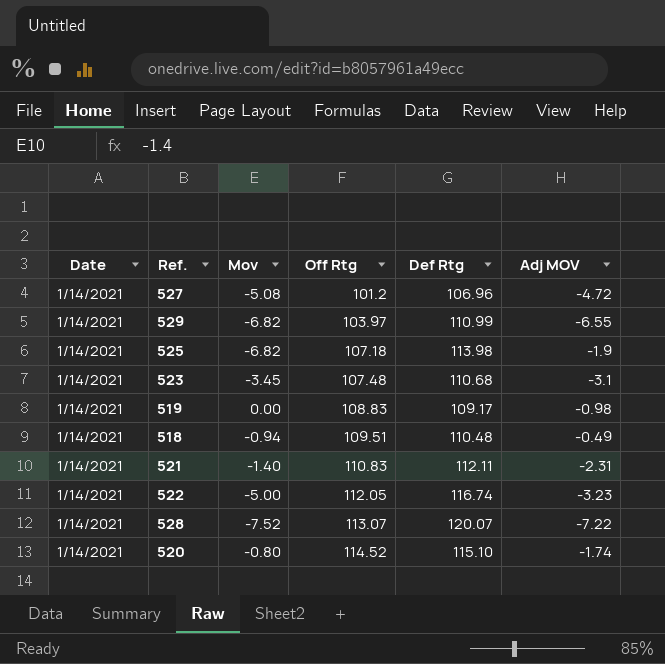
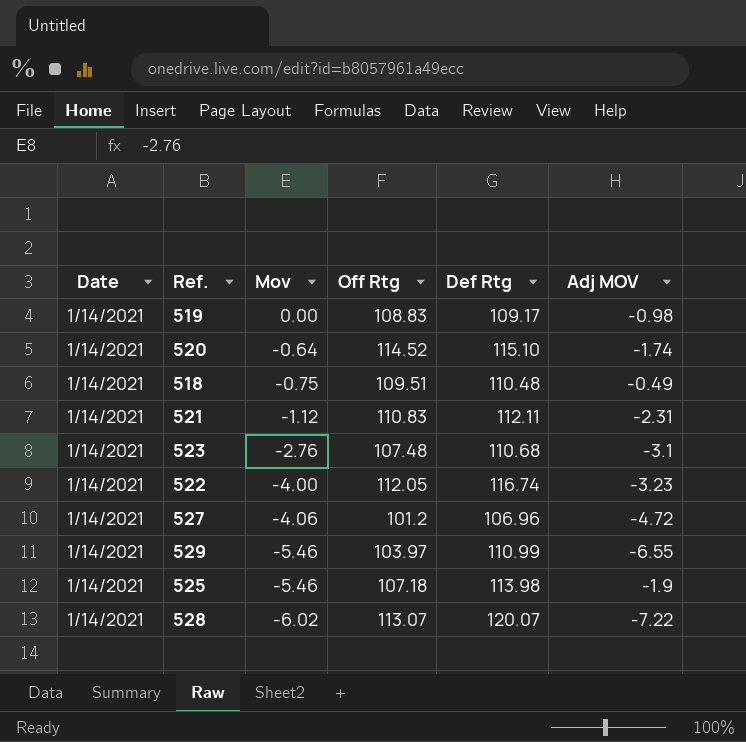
row order: Off Rtg ascending -> Mov descending
520 | Mov: -0.80 -> -0.64
518 | Mov: -0.94 -> -0.75
521 | Mov: -1.40 -> -1.12
523 | Mov: -3.45 -> -2.76
522 | Mov: -5.00 -> -4.00
527 | Mov: -5.08 -> -4.06
529 | Mov: -6.82 -> -5.46
525 | Mov: -6.82 -> -5.46
528 | Mov: -7.52 -> -6.02

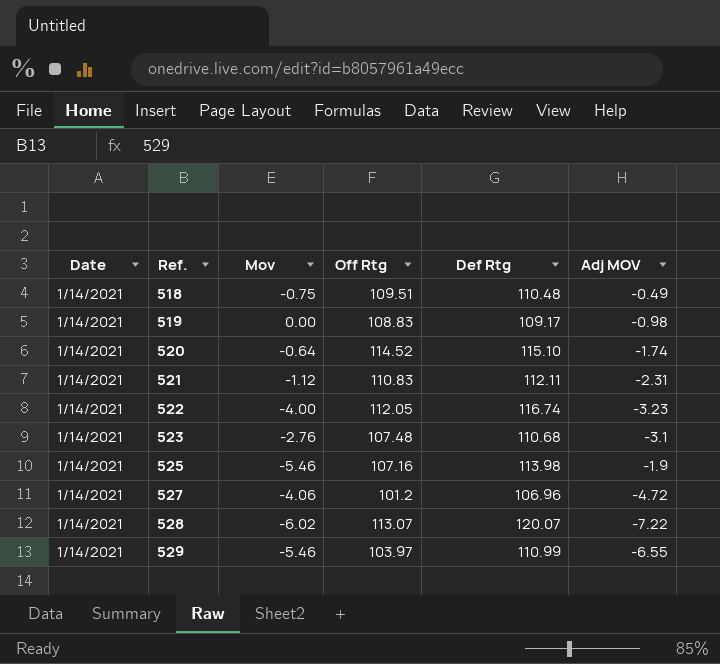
row order: Mov descending -> Ref. ascending
525 | Off Rtg: 107.18 -> 107.16

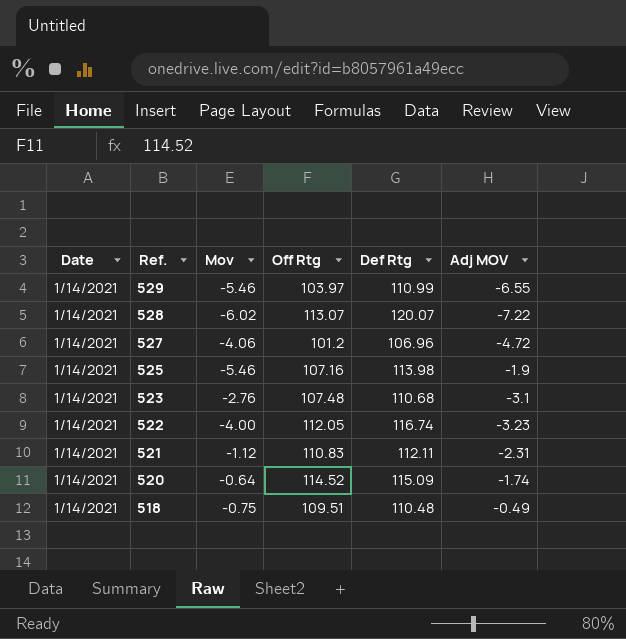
row order: Ref. ascending -> Ref. descending
row 519: 1/14/2021 | 0.00 | 108.83 | 109.17 | -0.98 -> none
520 | Def Rtg: 115.10 -> 115.09

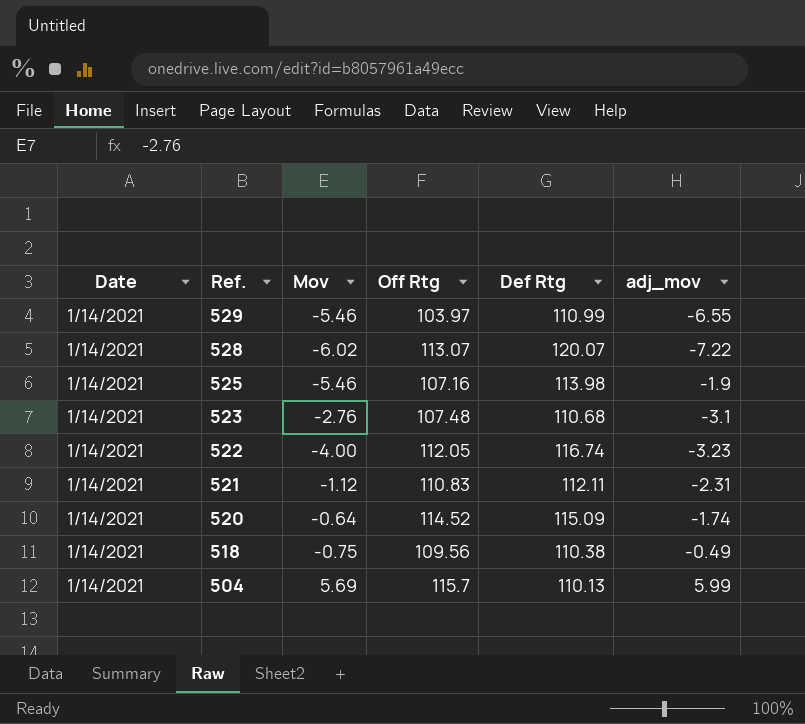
column name: Adj MOV -> adj_mov
row 527: 1/14/2021 | -4.06 | 101.2 | 106.96 | -4.72 -> none
518 | Off Rtg: 109.51 -> 109.56
518 | Def Rtg: 110.48 -> 110.38
row 504: none -> 1/14/2021 | 5.69 | 115.7 | 110.13 | 5.99

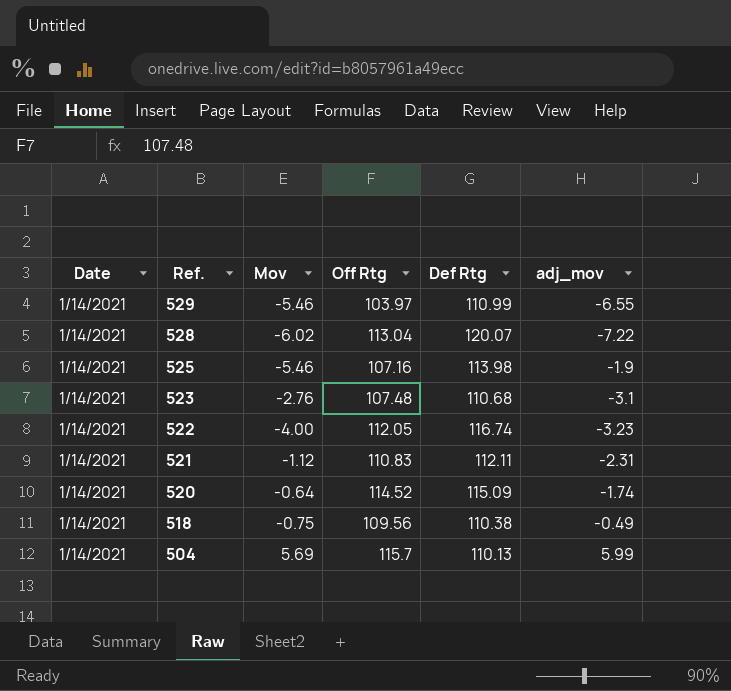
528 | Off Rtg: 113.07 -> 113.04

